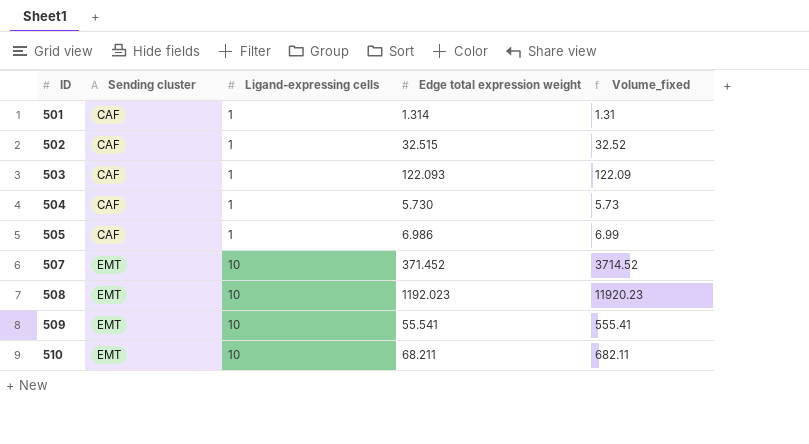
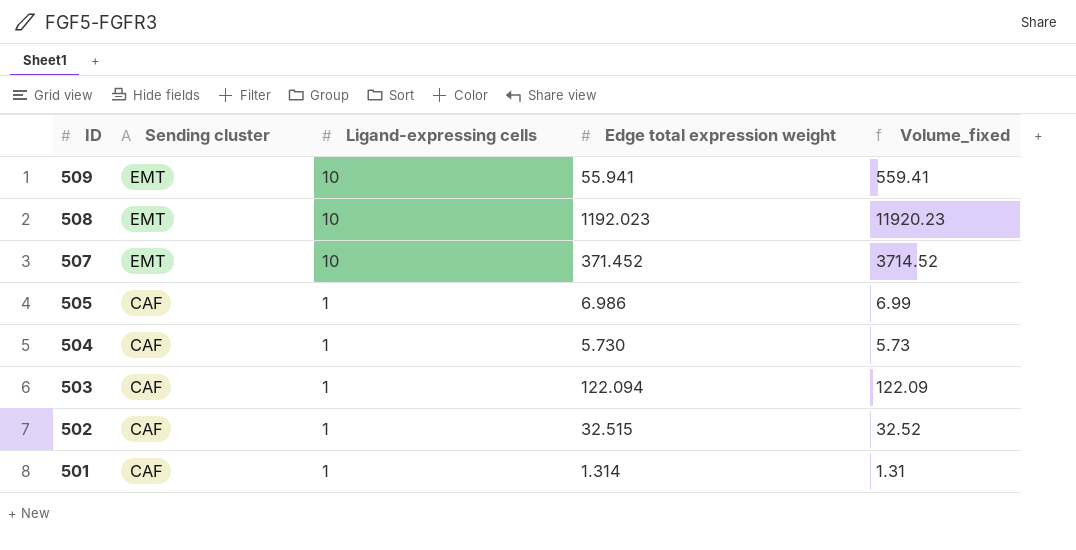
row order: ID ascending -> ID descending
row 510: EMT | 10 | 68.211 | 682.11 -> none
509 | Edge total expression weight: 55.541 -> 55.941
509 | Volume_fixed: 555.41 -> 559.41
503 | Edge total expression weight: 122.093 -> 122.094

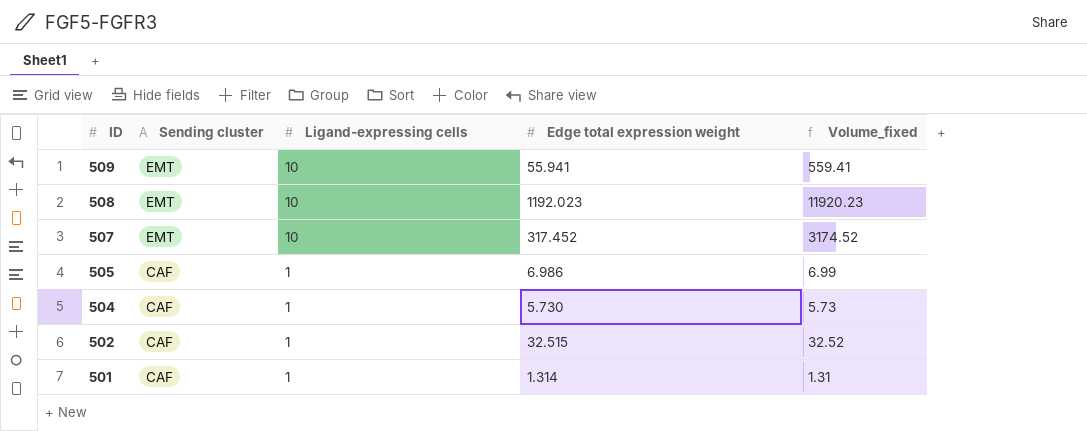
row 503: CAF | 1 | 122.094 | 122.09 -> none
507 | Edge total expression weight: 371.452 -> 317.452
507 | Volume_fixed: 3714.52 -> 3174.52

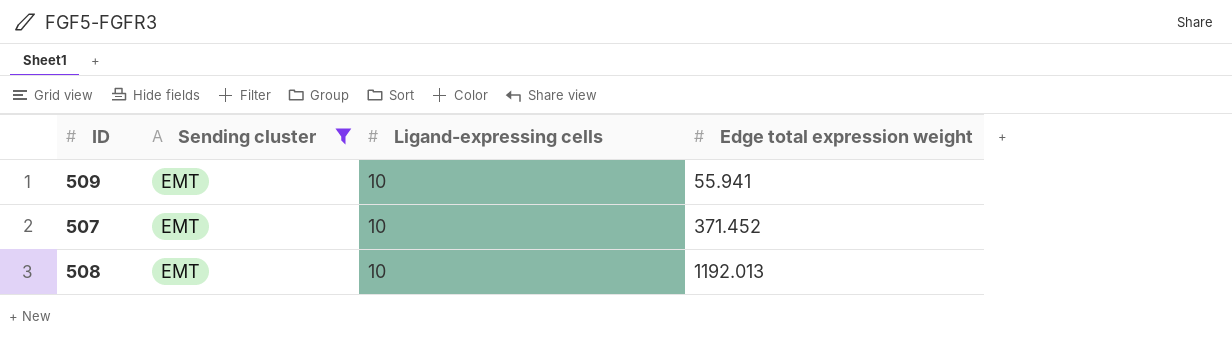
filter: none -> Sending cluster = EMT
row order: ID descending -> Edge total expression weight ascending
column Volume_fixed | formula: [Ligand-expressing cells] * [Edge total expression weight] -> none
507 | Edge total expression weight: 317.452 -> 371.452
508 | Edge total expression weight: 1192.023 -> 1192.013

